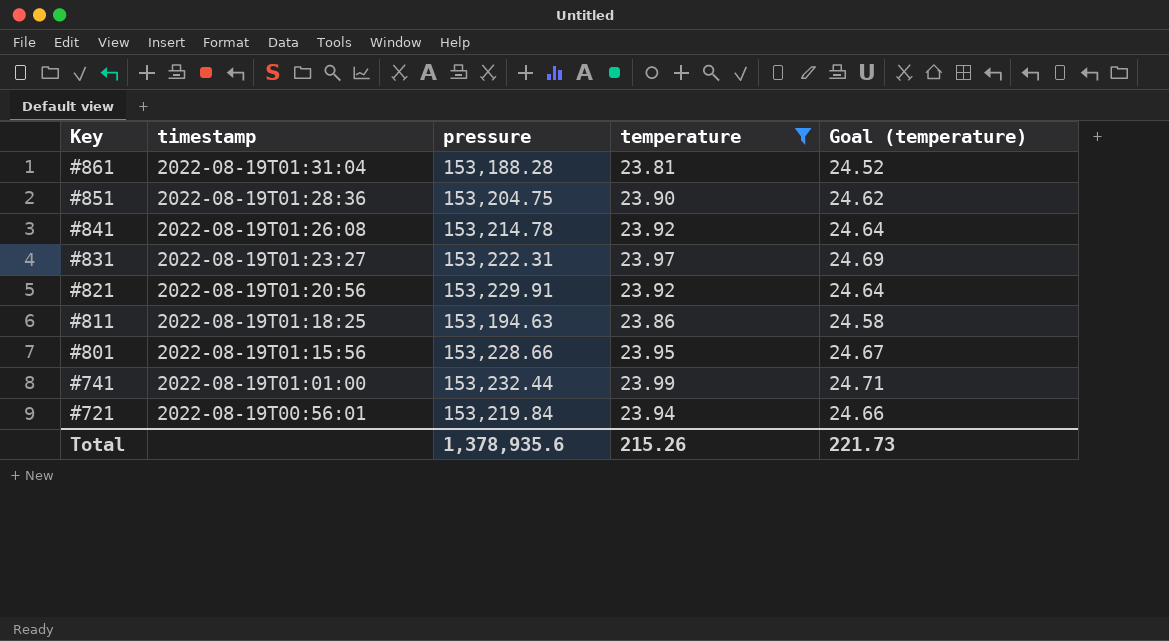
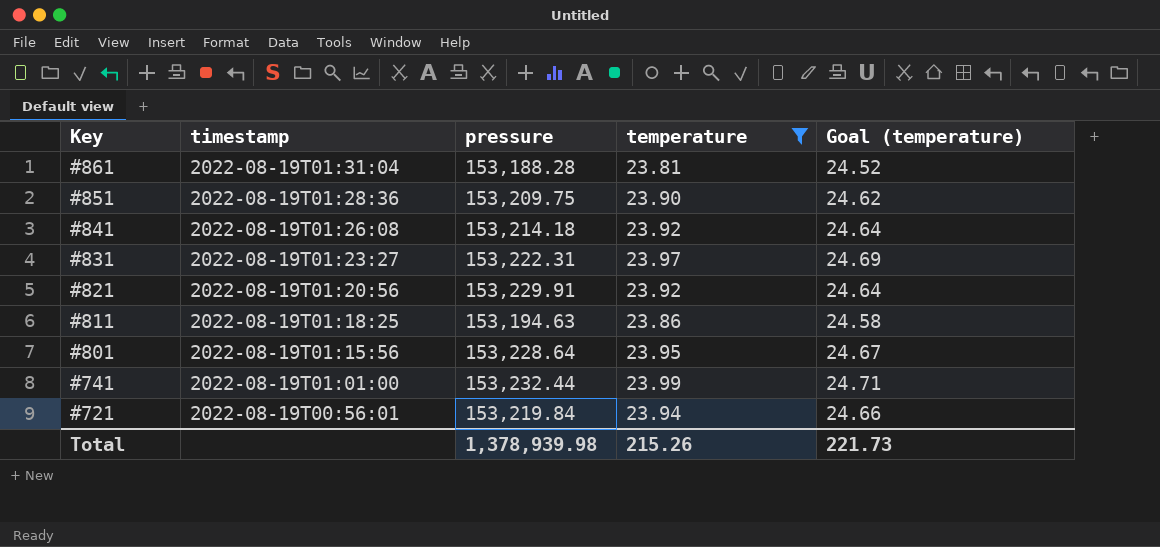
#851 | pressure: 153,204.75 -> 153,209.75
#841 | pressure: 153,214.78 -> 153,214.18
#801 | pressure: 153,228.66 -> 153,228.64
Total | pressure: 1,378,935.6 -> 1,378,939.98

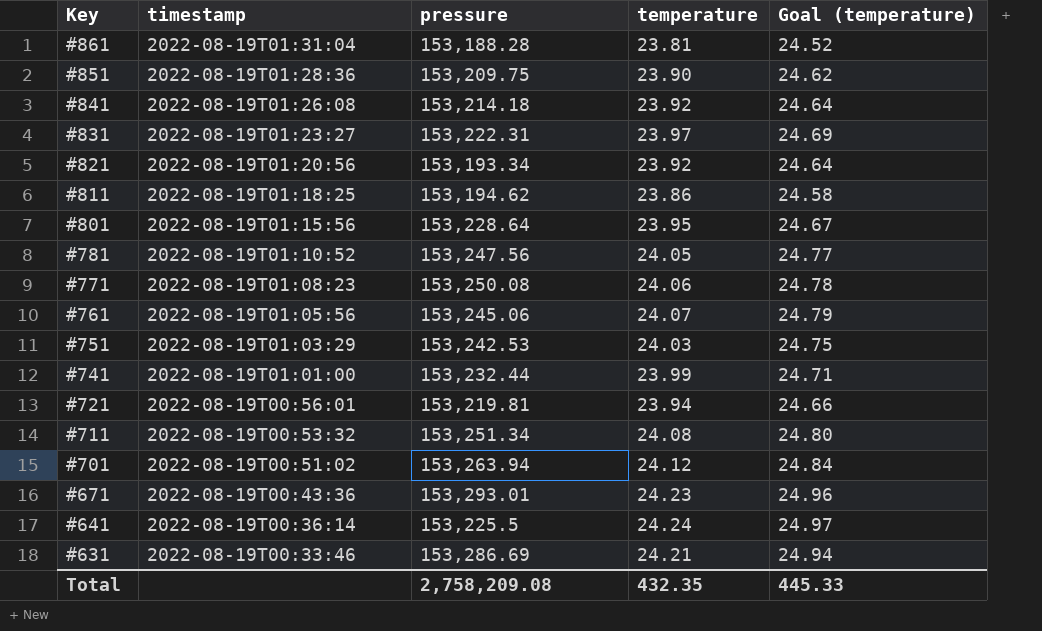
filter: temperature <= 23.99 -> none
#821 | pressure: 153,229.91 -> 153,193.34
#811 | pressure: 153,194.63 -> 153,194.62
#721 | pressure: 153,219.84 -> 153,219.81
Total | pressure: 1,378,939.98 -> 2,758,209.08
Total | temperature: 215.26 -> 432.35
Total | Goal (temperature): 221.73 -> 445.33

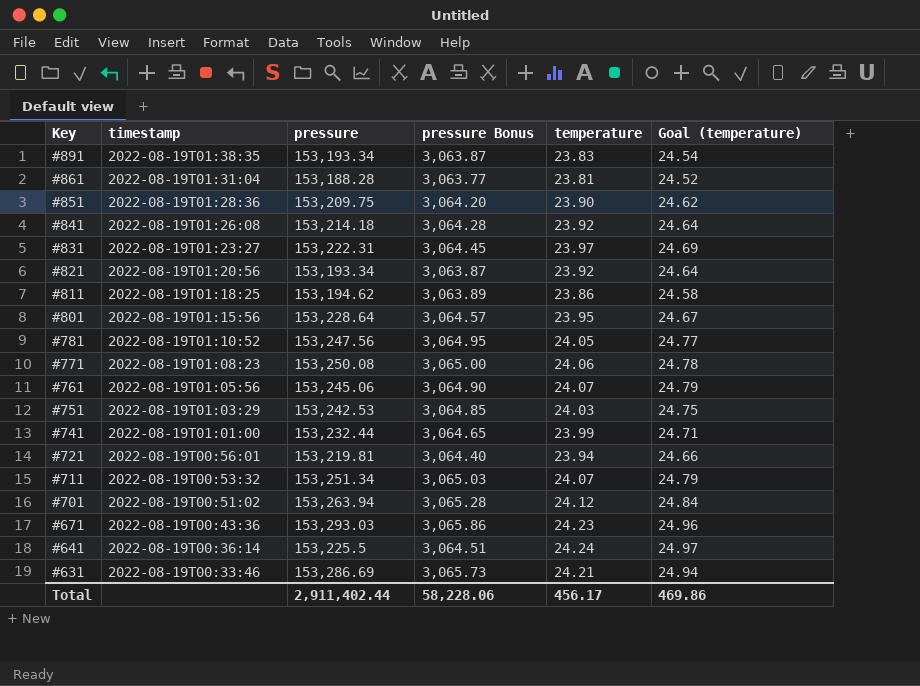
column pressure Bonus | formula: none -> [pressure] * 0.02
row #891: none -> 2022-08-19T01:38:35 | 153,193.34 | 3,063.87 | 23.83 | 24.54
#711 | temperature: 24.08 -> 24.07
#711 | Goal (temperature): 24.80 -> 24.79
#671 | pressure: 153,293.01 -> 153,293.03
Total | pressure: 2,758,209.08 -> 2,911,402.44
Total | temperature: 432.35 -> 456.17
Total | Goal (temperature): 445.33 -> 469.86

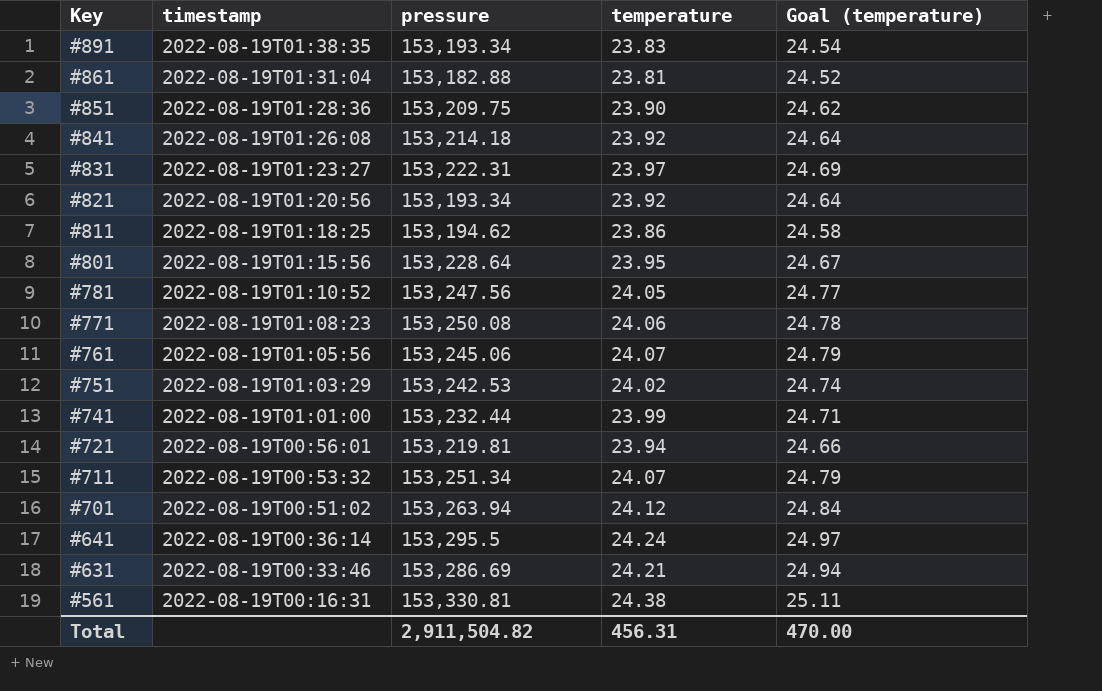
column pressure Bonus | formula: [pressure] * 0.02 -> none
row #671: 2022-08-19T00:43:36 | 153,293.03 | 3,065.86 | 24.23 | 24.96 -> none
#861 | pressure: 153,188.28 -> 153,182.88
#751 | temperature: 24.03 -> 24.02
#751 | Goal (temperature): 24.75 -> 24.74
#641 | pressure: 153,225.5 -> 153,295.5
row #561: none -> 2022-08-19T00:16:31 | 153,330.81 | 24.38 | 25.11
Total | pressure: 2,911,402.44 -> 2,911,504.82
Total | temperature: 456.17 -> 456.31
Total | Goal (temperature): 469.86 -> 470.00

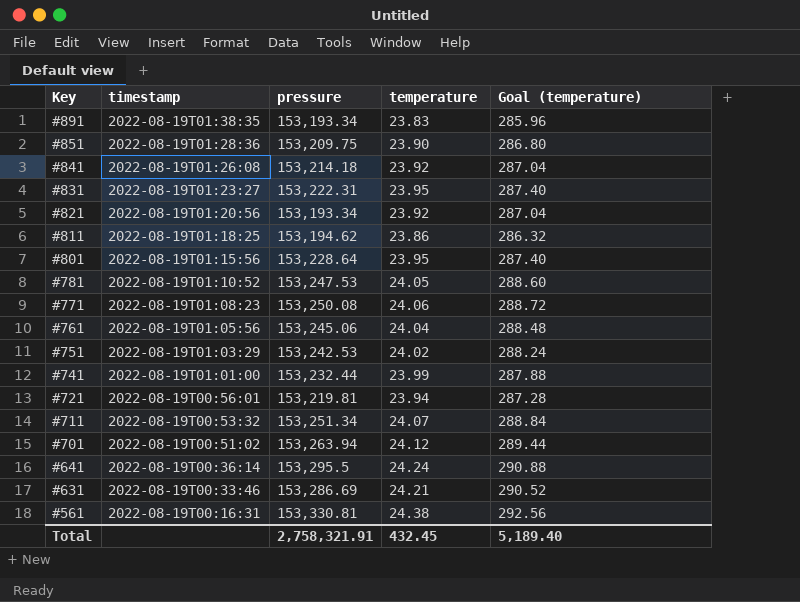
column Goal (temperature) | formula: [temperature] * 1.03 -> [temperature] * 12
row #861: 2022-08-19T01:31:04 | 153,182.88 | 23.81 | 24.52 -> none
#831 | temperature: 23.97 -> 23.95
#781 | pressure: 153,247.56 -> 153,247.53
#761 | temperature: 24.07 -> 24.04
Total | pressure: 2,911,504.82 -> 2,758,321.91
Total | temperature: 456.31 -> 432.45
Total | Goal (temperature): 470.00 -> 5,189.40

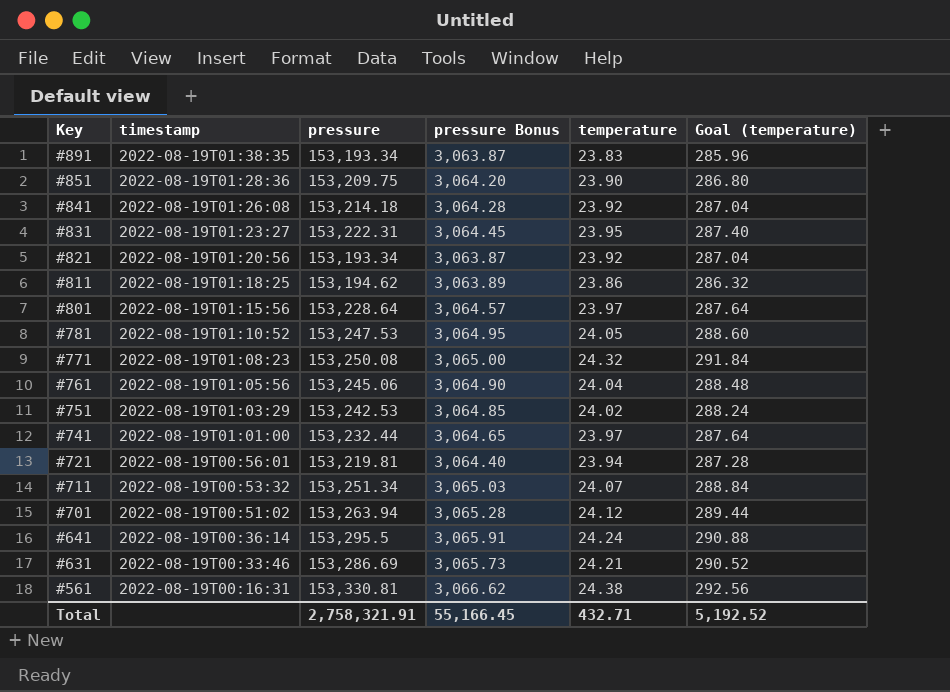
column pressure Bonus | formula: none -> [pressure] * 0.02
#801 | temperature: 23.95 -> 23.97
#801 | Goal (temperature): 287.40 -> 287.64
#771 | temperature: 24.06 -> 24.32
#771 | Goal (temperature): 288.72 -> 291.84
#741 | temperature: 23.99 -> 23.97
#741 | Goal (temperature): 287.88 -> 287.64
Total | temperature: 432.45 -> 432.71
Total | Goal (temperature): 5,189.40 -> 5,192.52

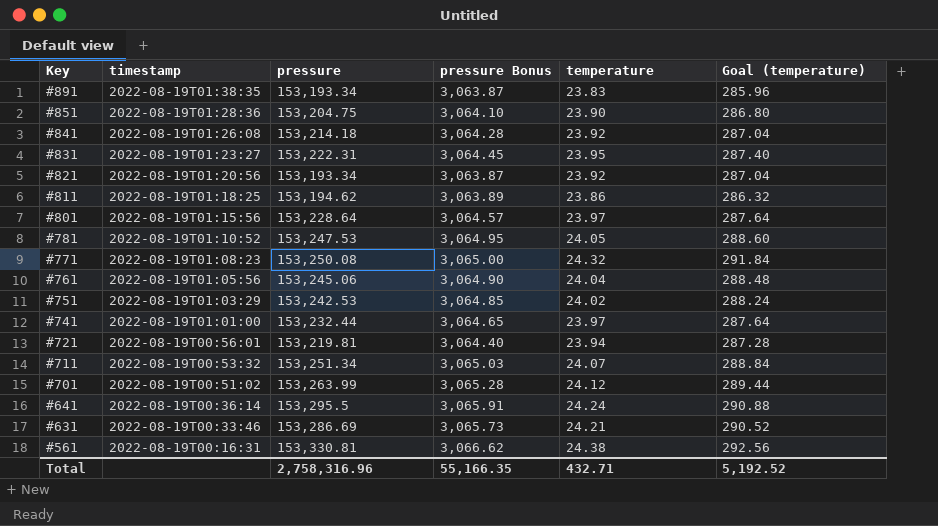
#851 | pressure: 153,209.75 -> 153,204.75
#851 | pressure Bonus: 3,064.20 -> 3,064.10
#701 | pressure: 153,263.94 -> 153,263.99
Total | pressure: 2,758,321.91 -> 2,758,316.96
Total | pressure Bonus: 55,166.45 -> 55,166.35

